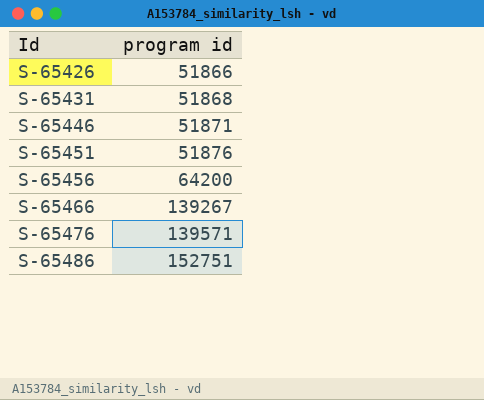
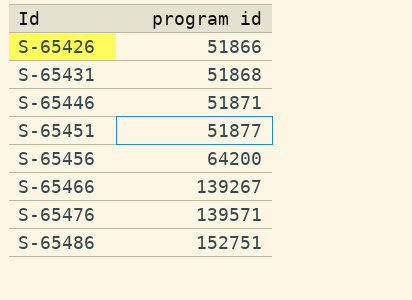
S-65451 | program id: 51876 -> 51877

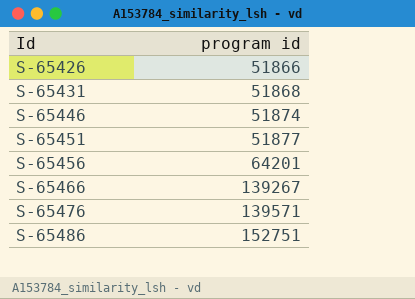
S-65446 | program id: 51871 -> 51874
S-65456 | program id: 64200 -> 64201

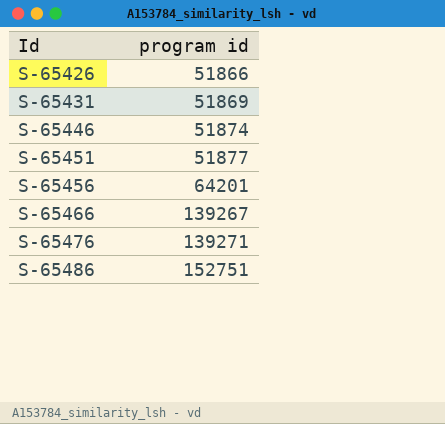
S-65431 | program id: 51868 -> 51869
S-65476 | program id: 139571 -> 139271

